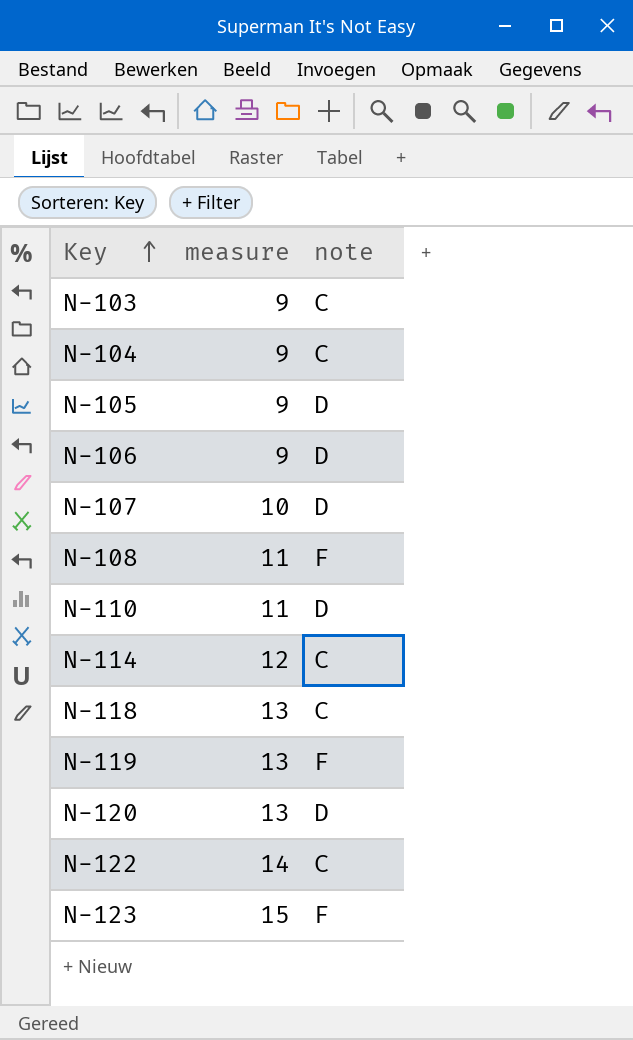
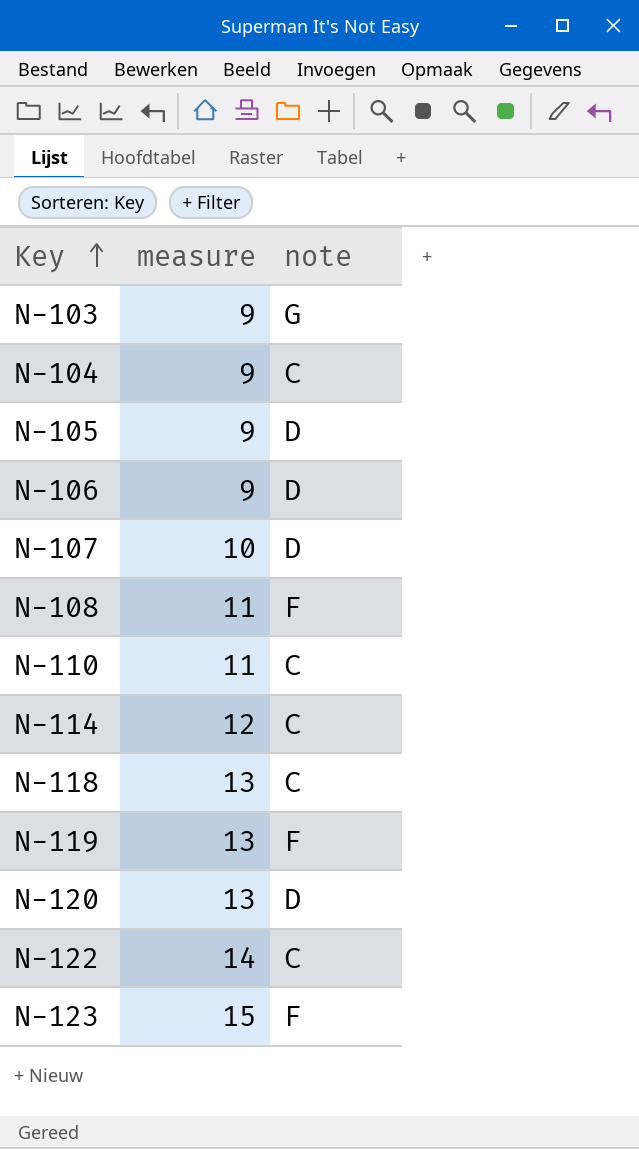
N-103 | note: C -> G
N-110 | note: D -> C

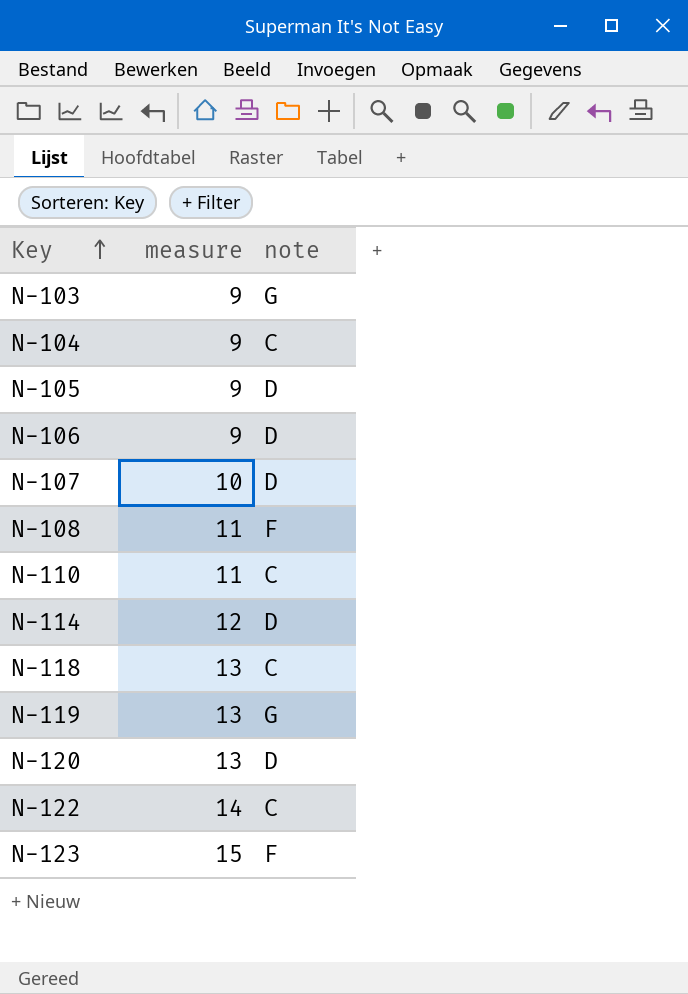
N-114 | note: C -> D
N-119 | note: F -> G

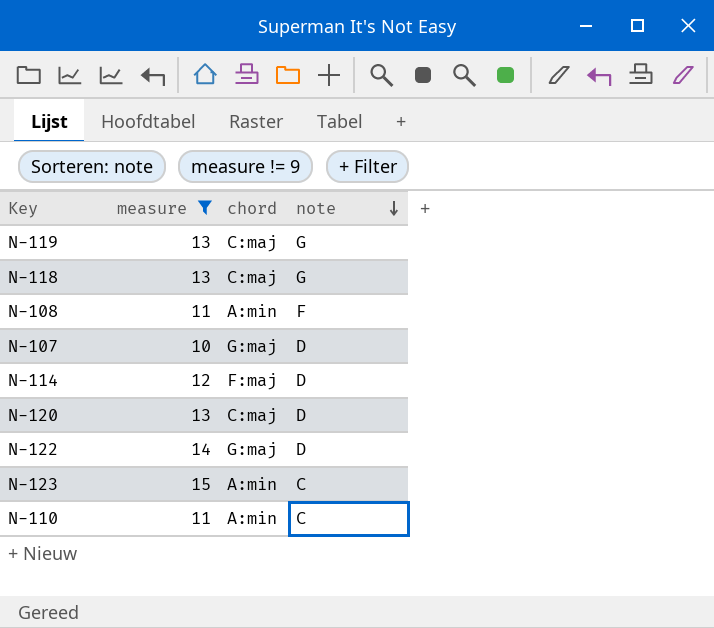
filter: none -> measure != 9
row order: Key ascending -> note descending
column chord | position: none -> 3
N-118 | note: C -> G
N-122 | note: C -> D
N-123 | note: F -> C

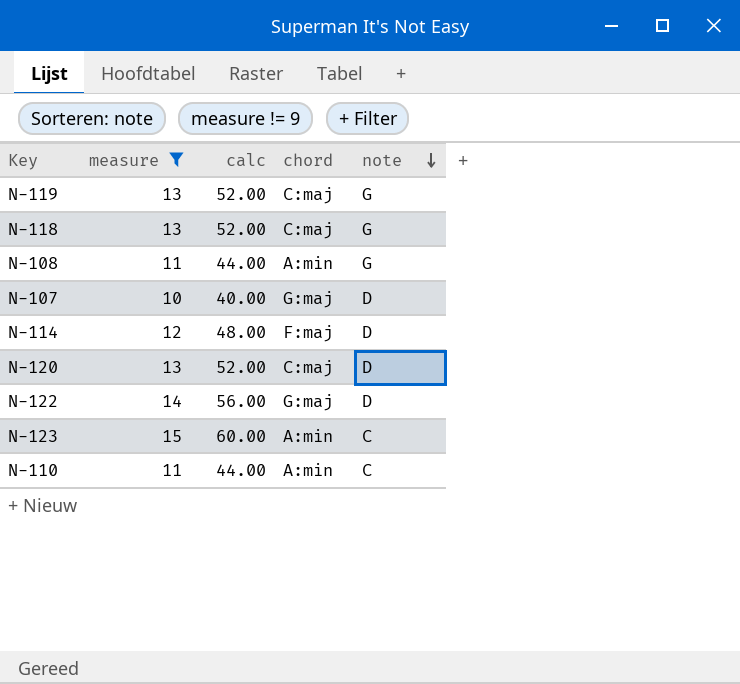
column calc | formula: none -> [measure] * 4
N-108 | note: F -> G

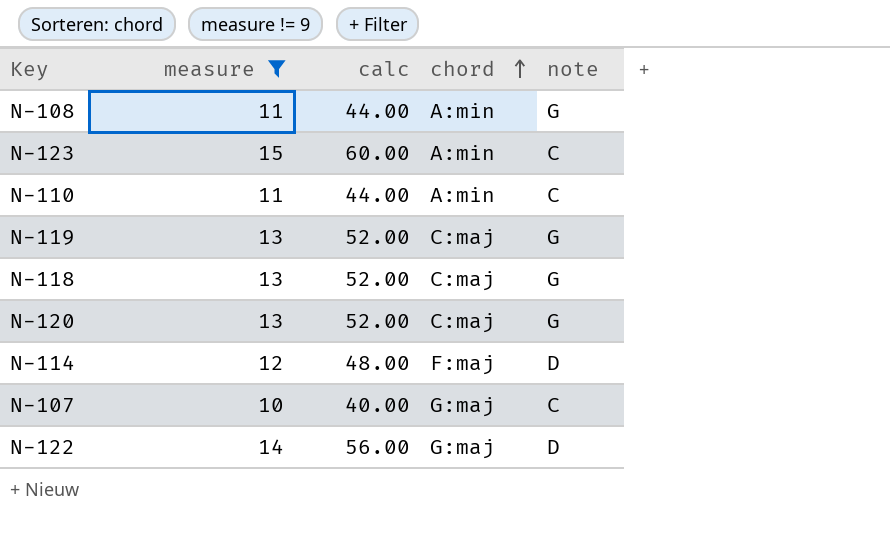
row order: note descending -> chord ascending
N-120 | note: D -> G
N-107 | note: D -> C

